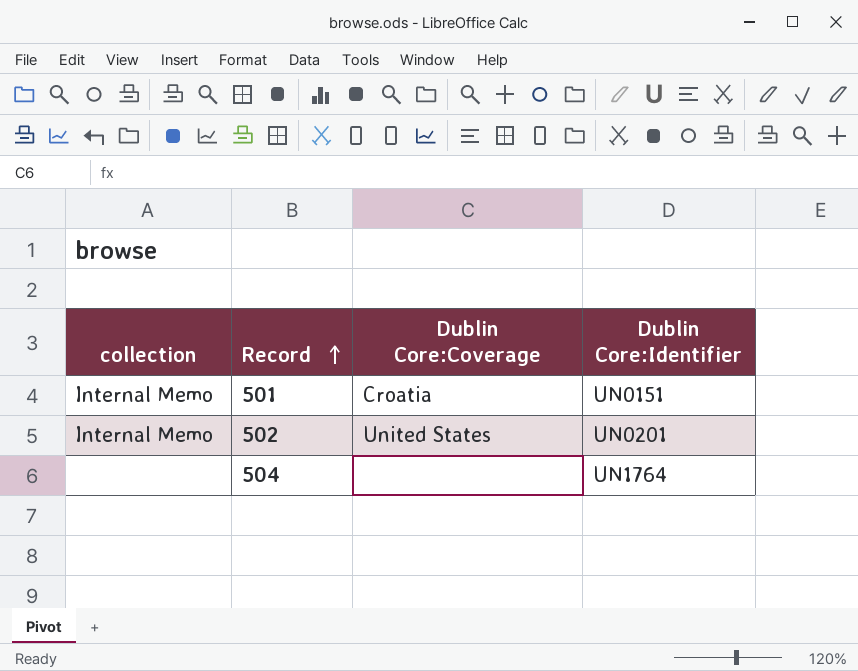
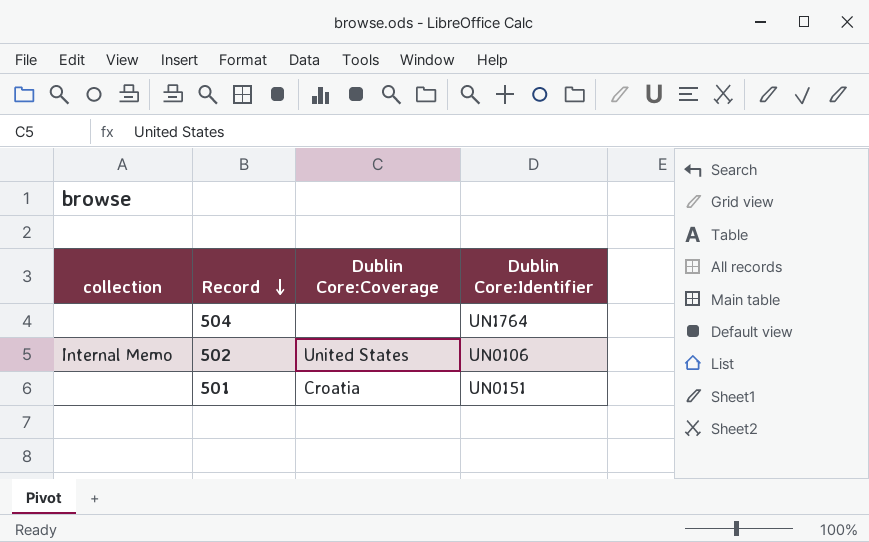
row order: Record ascending -> Record descending
502 | Dublin Core:Identifier: UN0201 -> UN0106
501 | collection: Internal Memo -> none

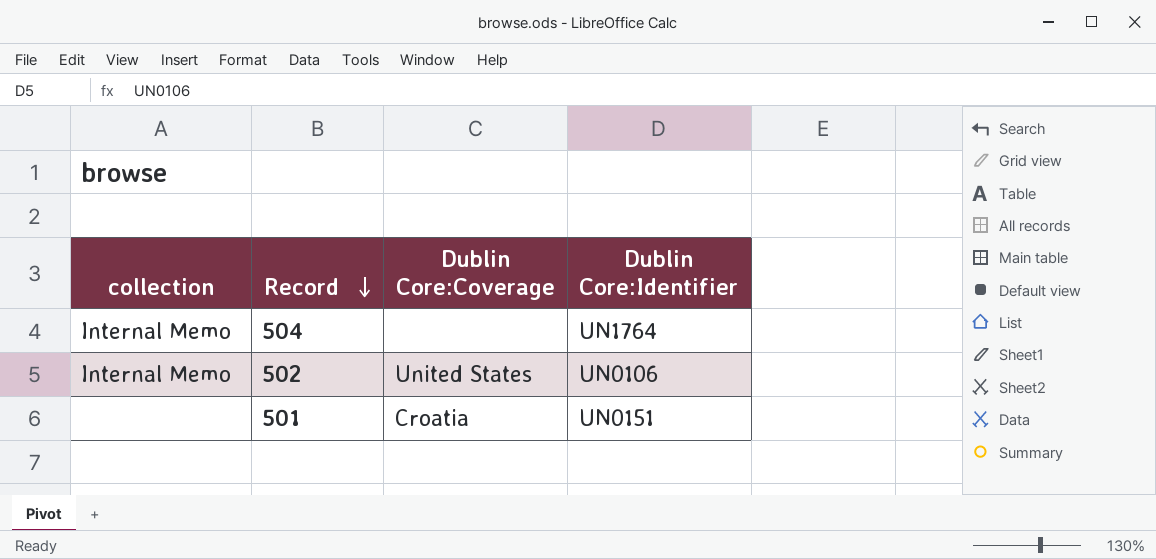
504 | collection: none -> Internal Memo

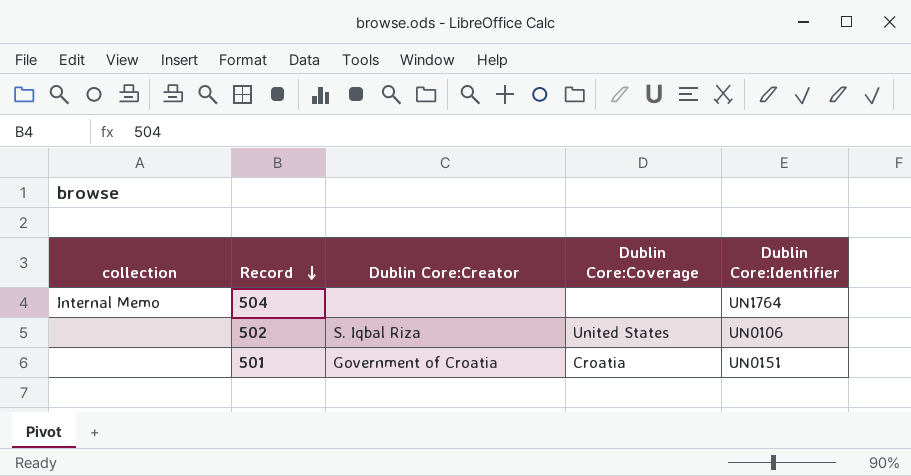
column Dublin Core:Creator | position: none -> 3
502 | collection: Internal Memo -> none

